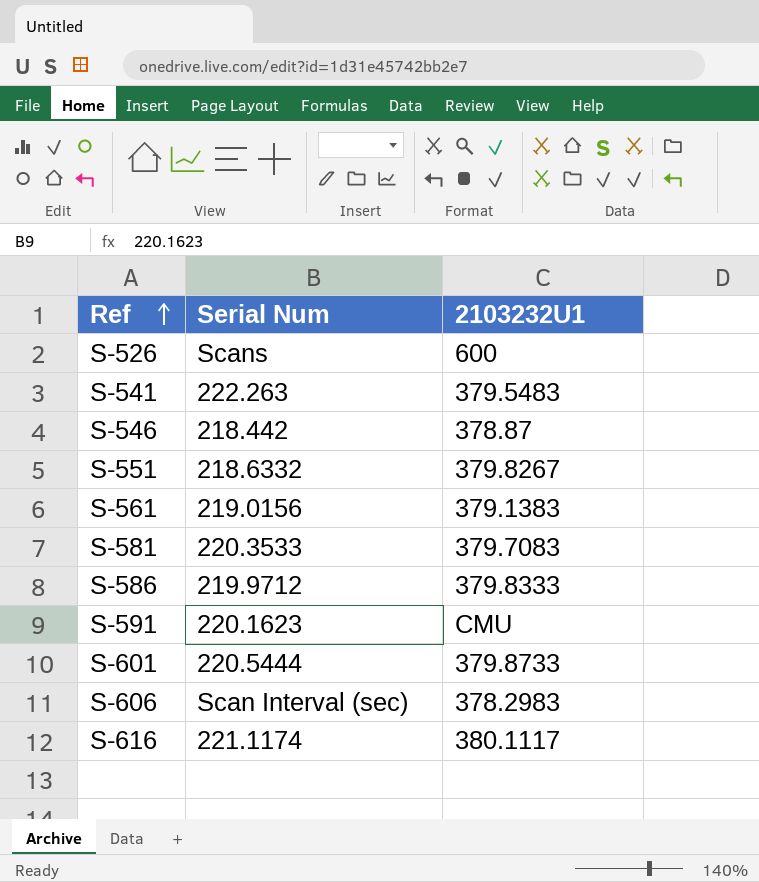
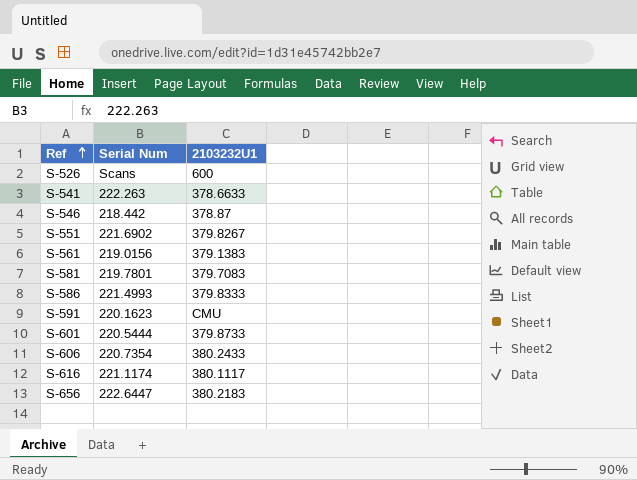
S-541 | 2103232U1: 379.5483 -> 378.6633
S-551 | Serial Num: 218.6332 -> 221.6902
S-581 | Serial Num: 220.3533 -> 219.7801
S-586 | Serial Num: 219.9712 -> 221.4993
S-606 | Serial Num: Scan Interval (sec) -> 220.7354
S-606 | 2103232U1: 378.2983 -> 380.2433
row S-656: none -> 222.6447 | 380.2183

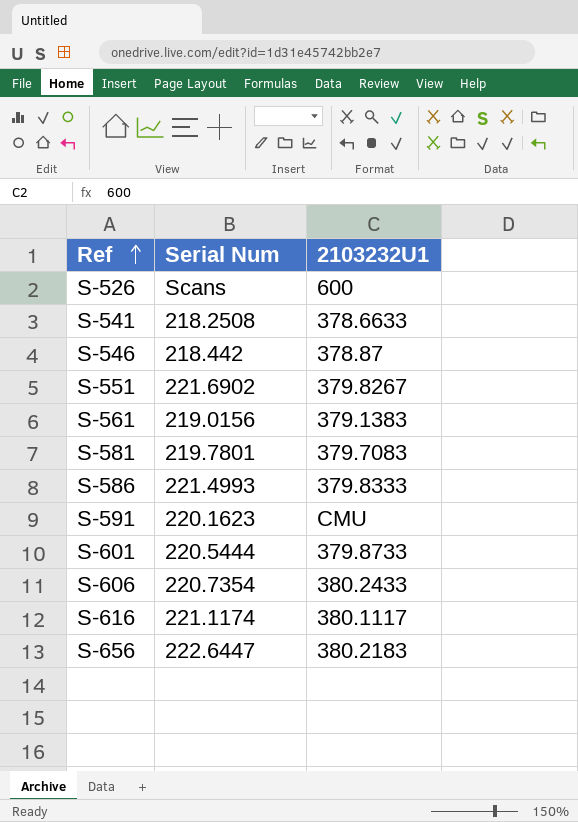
S-541 | Serial Num: 222.263 -> 218.2508

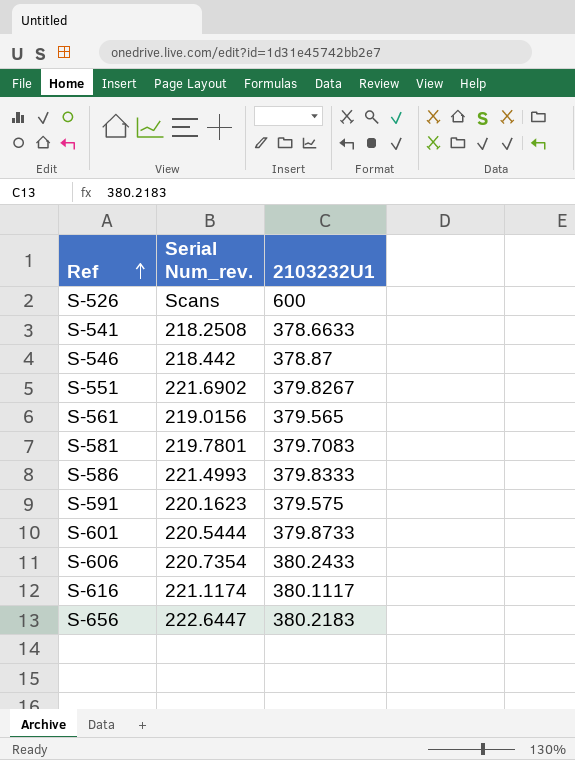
column name: Serial Num -> Serial Num_rev.
S-561 | 2103232U1: 379.1383 -> 379.565
S-591 | 2103232U1: CMU -> 379.575

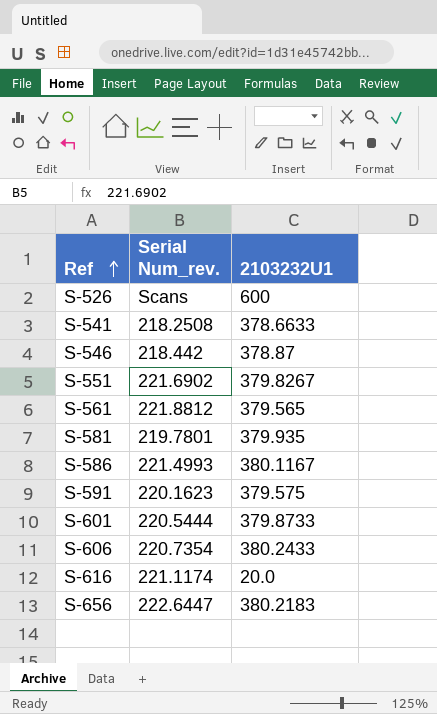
S-561 | Serial Num_rev.: 219.0156 -> 221.8812
S-581 | 2103232U1: 379.7083 -> 379.935
S-586 | 2103232U1: 379.8333 -> 380.1167
S-616 | 2103232U1: 380.1117 -> 20.0

